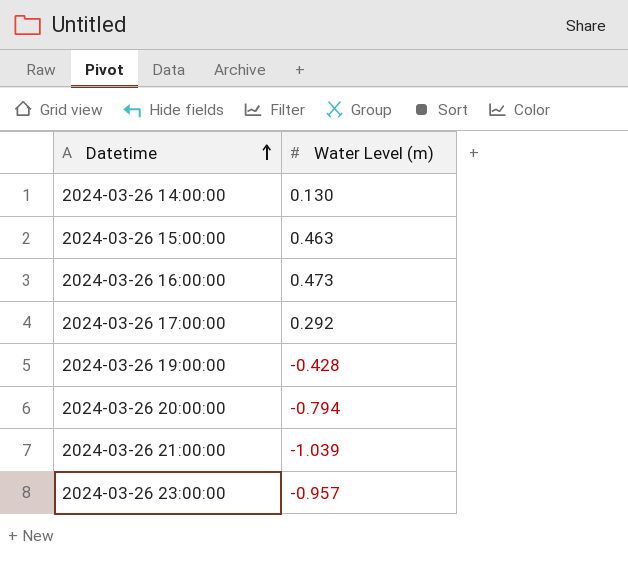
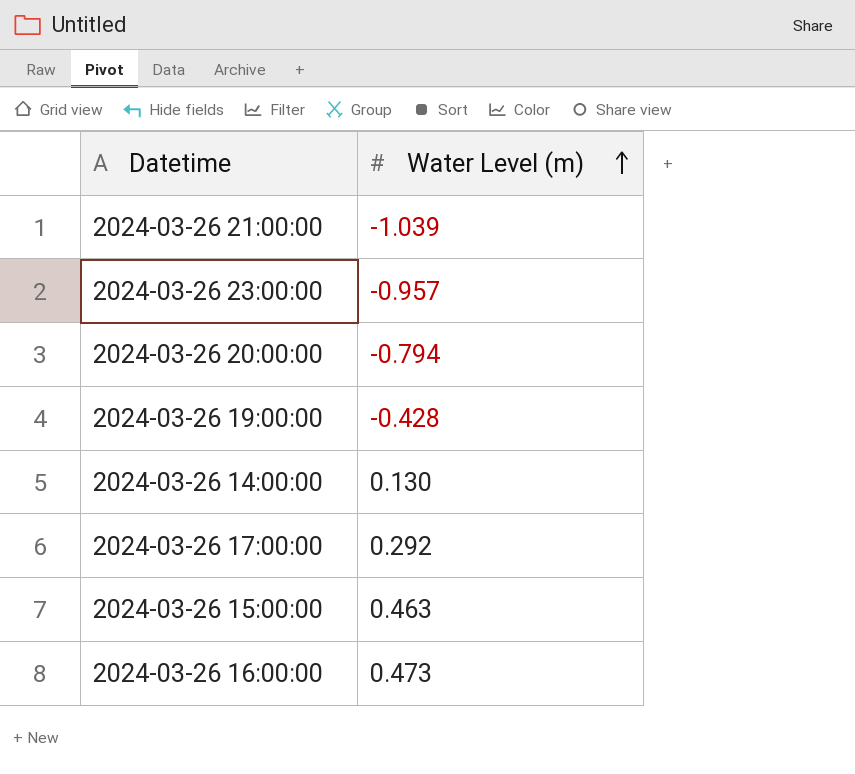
row order: Datetime ascending -> Water Level (m) ascending

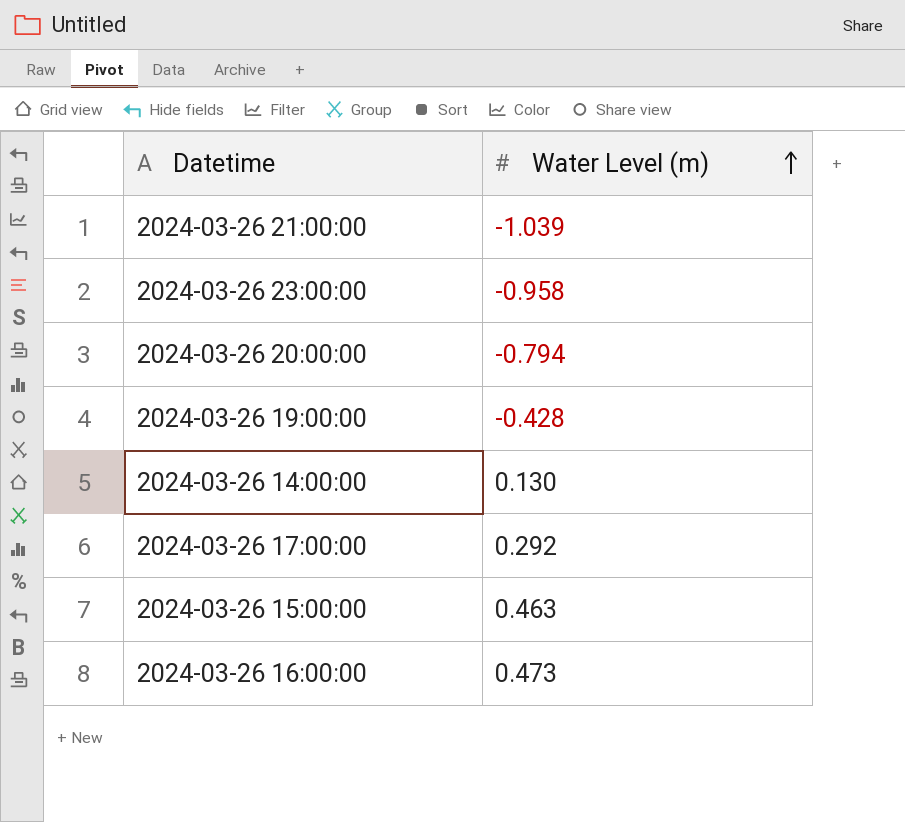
2024-03-26 23:00:00 | Water Level (m): -0.957 -> -0.958

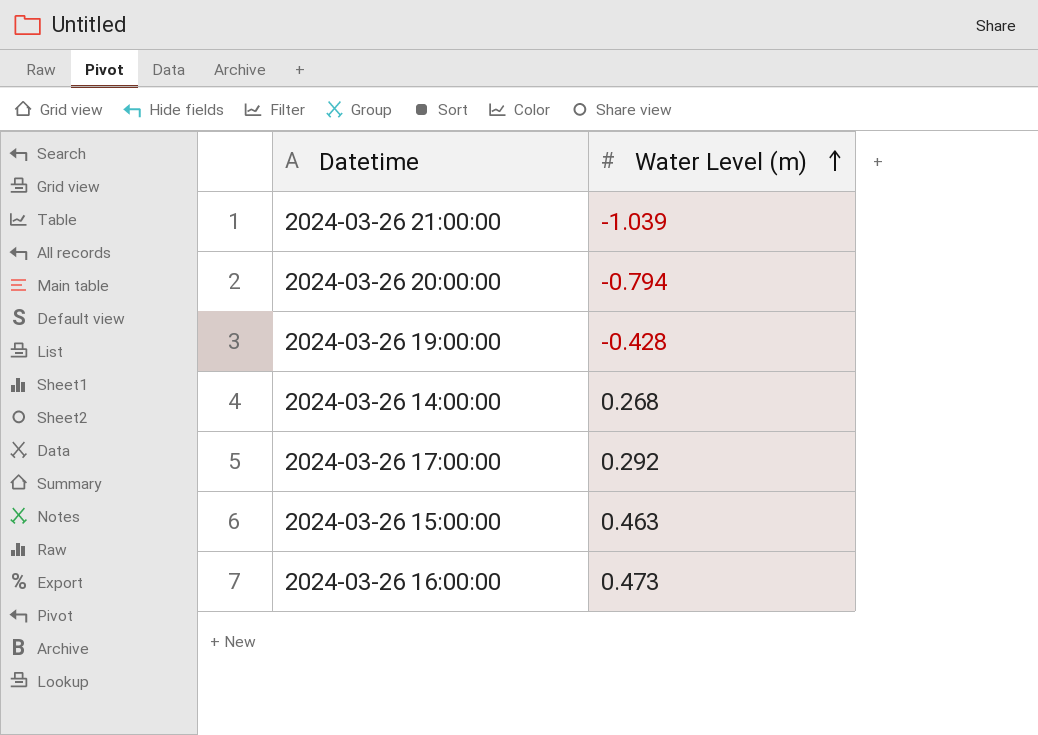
row 2024-03-26 23:00:00: -0.958 -> none
2024-03-26 14:00:00 | Water Level (m): 0.130 -> 0.268

